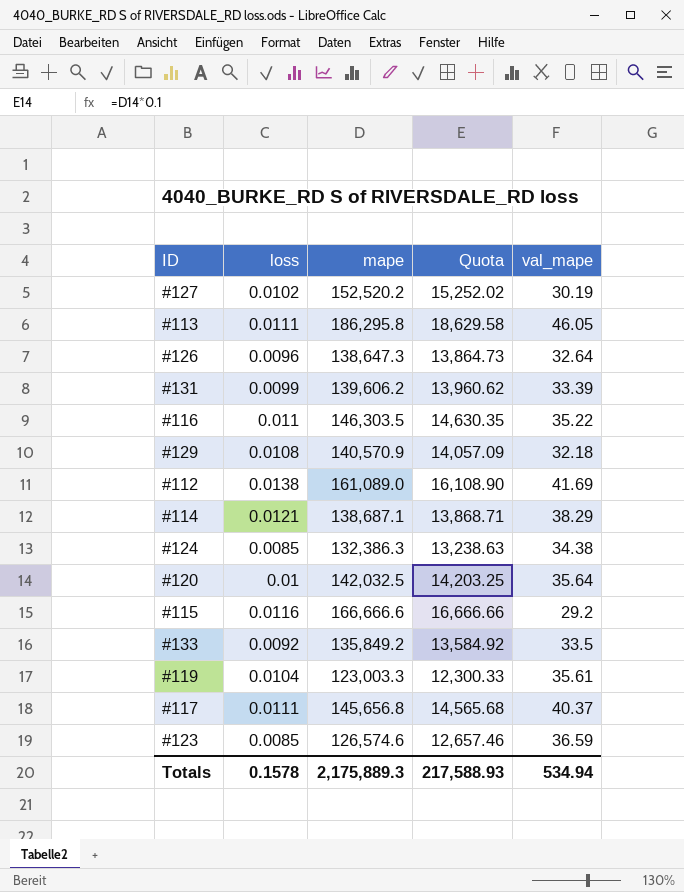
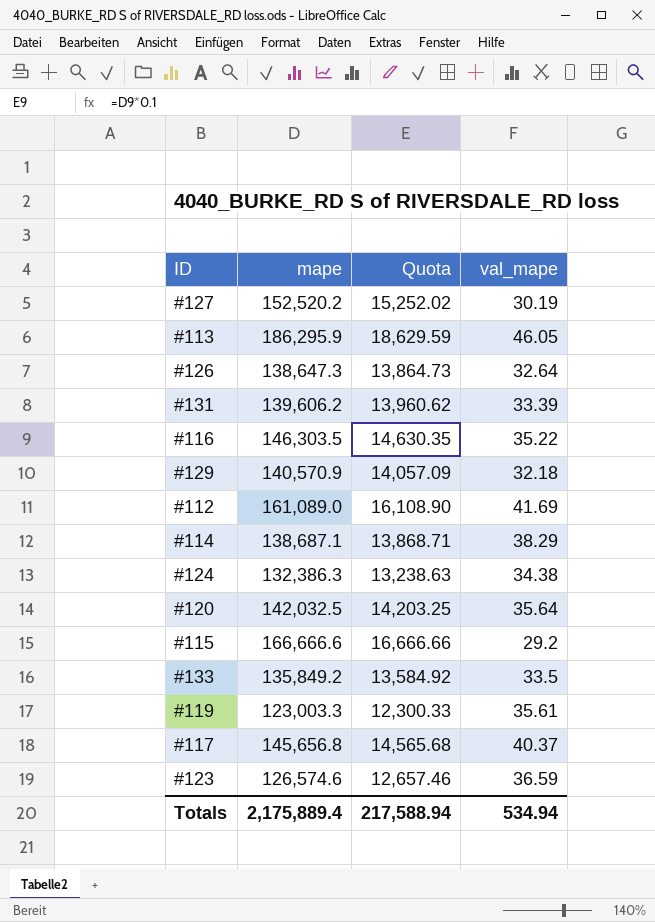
column loss | position: 2 -> none
#113 | mape: 186,295.8 -> 186,295.9
#113 | Quota: 18,629.58 -> 18,629.59
Totals | mape: 2,175,889.3 -> 2,175,889.4
Totals | Quota: 217,588.93 -> 217,588.94

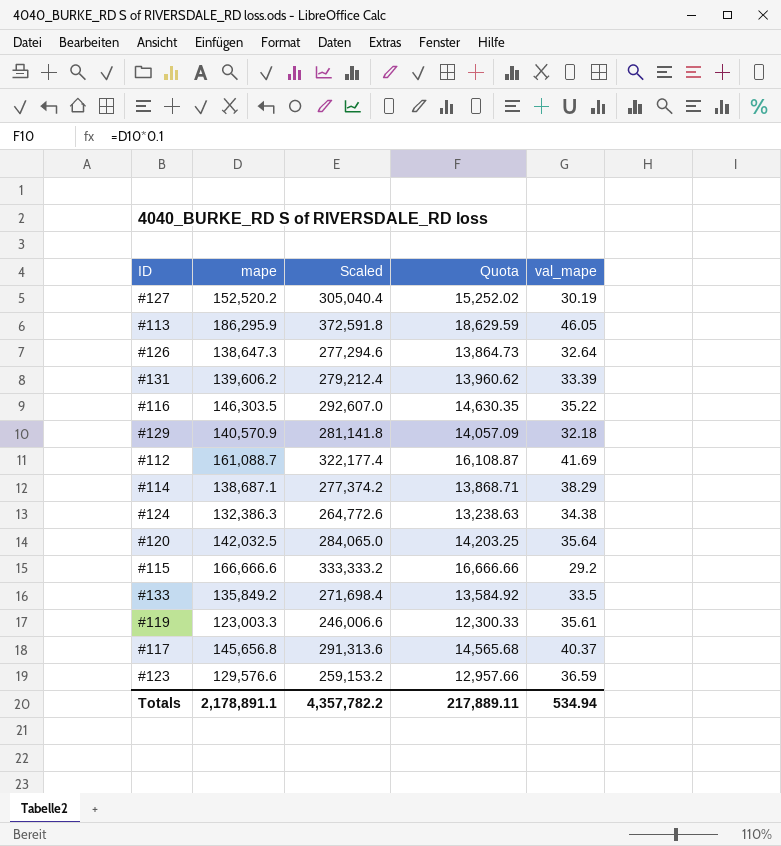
column Scaled | formula: none -> [mape] * 2
#112 | mape: 161,089.0 -> 161,088.7
#112 | Quota: 16,108.90 -> 16,108.87
#123 | mape: 126,574.6 -> 129,576.6
#123 | Quota: 12,657.46 -> 12,957.66
Totals | mape: 2,175,889.4 -> 2,178,891.1
Totals | Quota: 217,588.94 -> 217,889.11

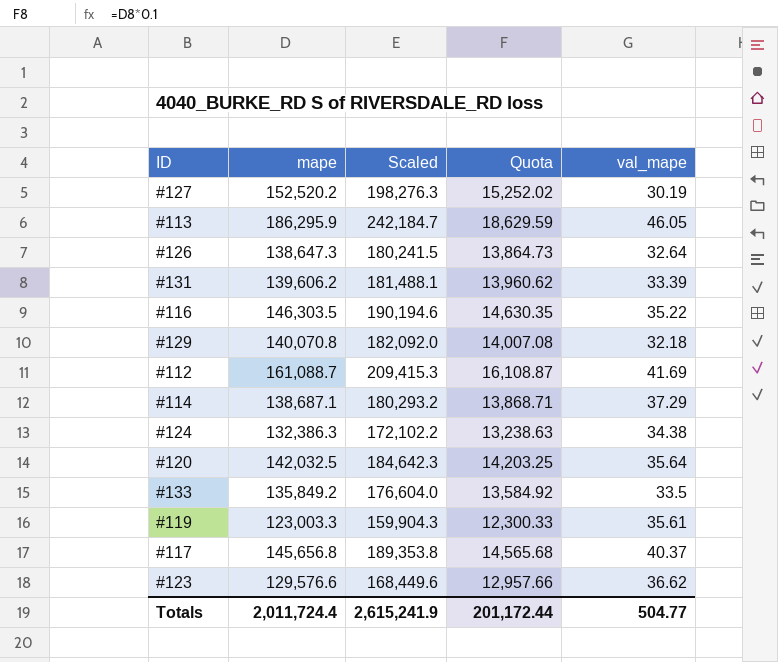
column Scaled | formula: [mape] * 2 -> [mape] * 1.3
row #115: 166,666.6 | 333,333.2 | 16,666.66 | 29.2 -> none
#129 | mape: 140,570.9 -> 140,070.8
#129 | Quota: 14,057.09 -> 14,007.08
#114 | val_mape: 38.29 -> 37.29
#123 | val_mape: 36.59 -> 36.62
Totals | mape: 2,178,891.1 -> 2,011,724.4
Totals | Scaled: 4,357,782.2 -> 2,615,241.9
Totals | Quota: 217,889.11 -> 201,172.44
Totals | val_mape: 534.94 -> 504.77

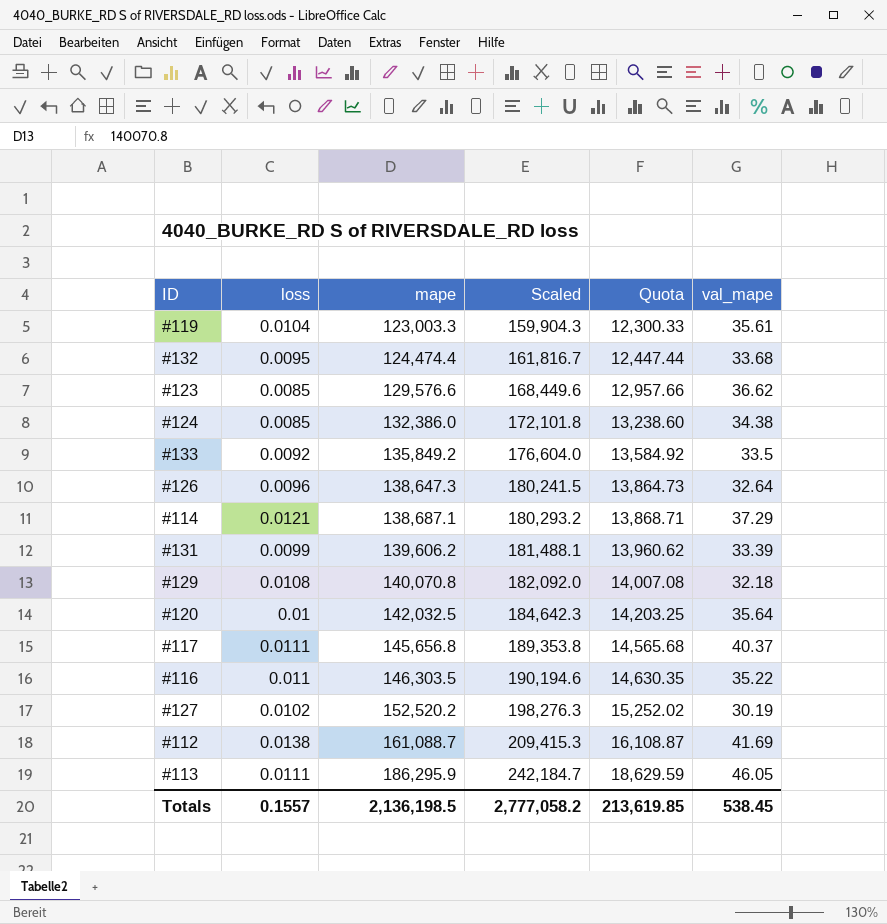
row order: none -> mape ascending
column loss | position: none -> 2
row #132: none -> 0.0095 | 124,474.4 | 161,816.7 | 12,447.44 | 33.68
#124 | mape: 132,386.3 -> 132,386.0
#124 | Scaled: 172,102.2 -> 172,101.8
#124 | Quota: 13,238.63 -> 13,238.60
Totals | mape: 2,011,724.4 -> 2,136,198.5
Totals | Scaled: 2,615,241.9 -> 2,777,058.2
Totals | Quota: 201,172.44 -> 213,619.85
Totals | val_mape: 504.77 -> 538.45

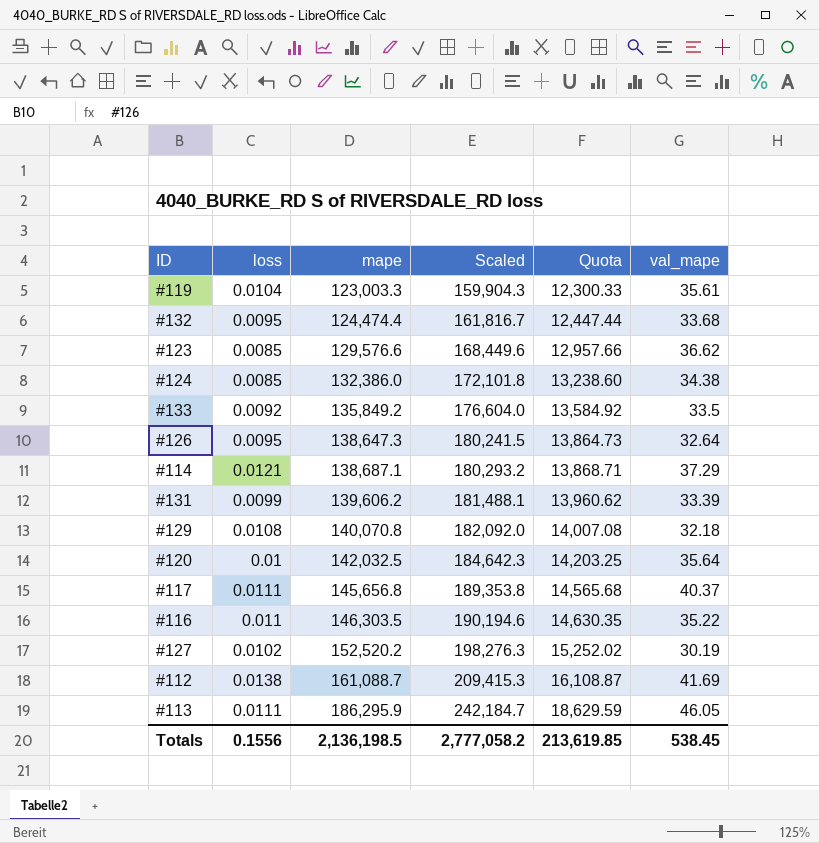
#126 | loss: 0.0096 -> 0.0095
Totals | loss: 0.1557 -> 0.1556

